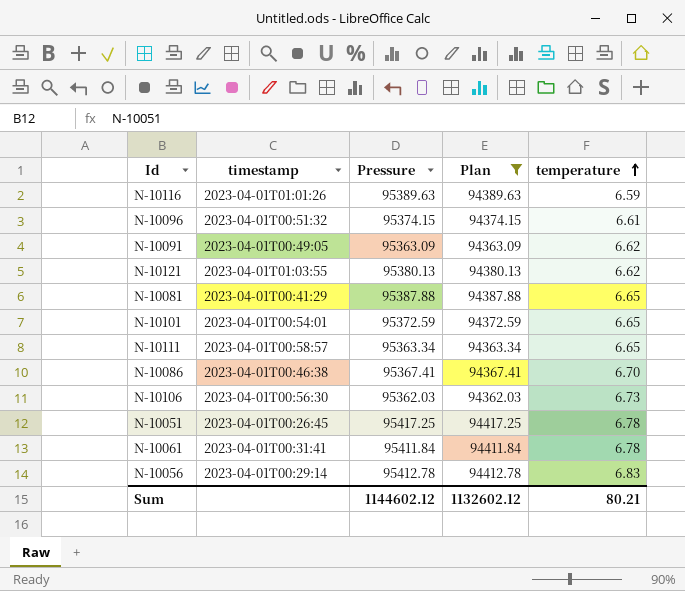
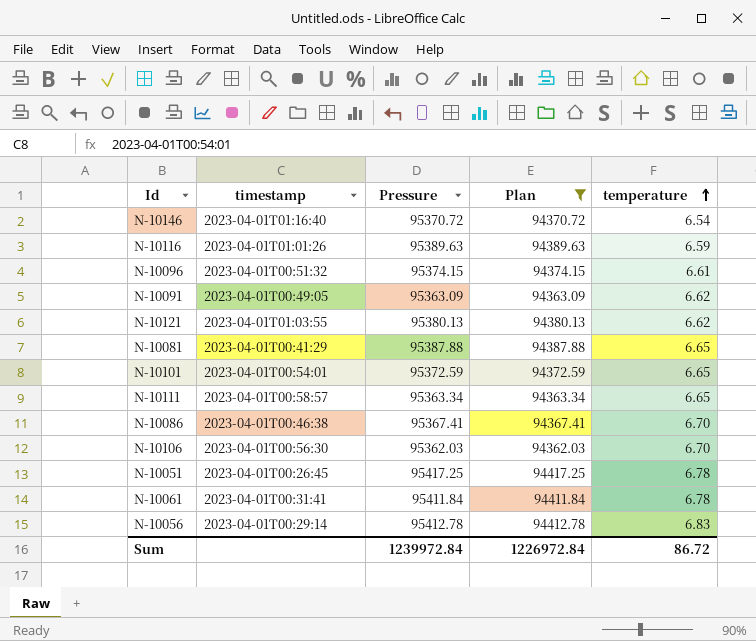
row N-10146: none -> 2023-04-01T01:16:40 | 95370.72 | 94370.72 | 6.54
N-10106 | temperature: 6.73 -> 6.70
Sum | Pressure: 1144602.12 -> 1239972.84
Sum | Plan: 1132602.12 -> 1226972.84
Sum | temperature: 80.21 -> 86.72

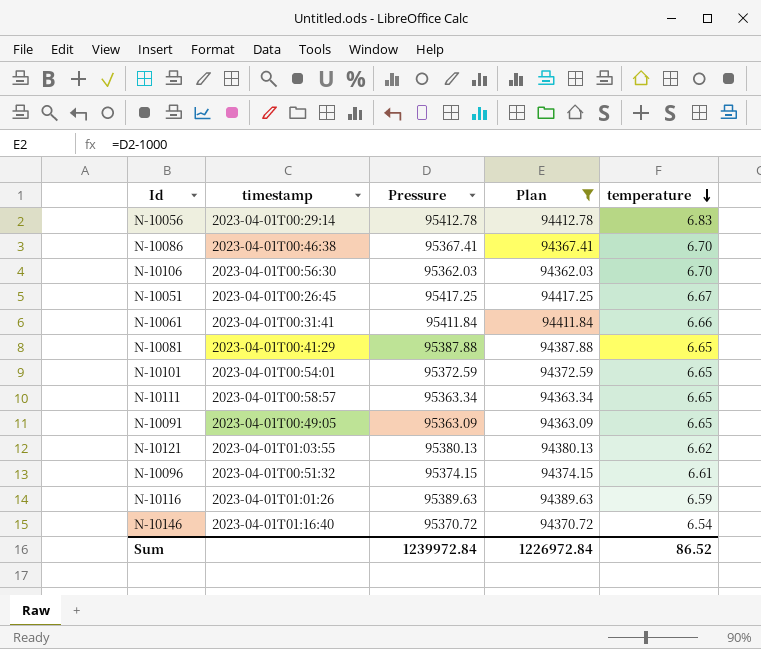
row order: temperature ascending -> temperature descending
N-10051 | temperature: 6.78 -> 6.67
N-10061 | temperature: 6.78 -> 6.66
N-10091 | temperature: 6.62 -> 6.65
Sum | temperature: 86.72 -> 86.52

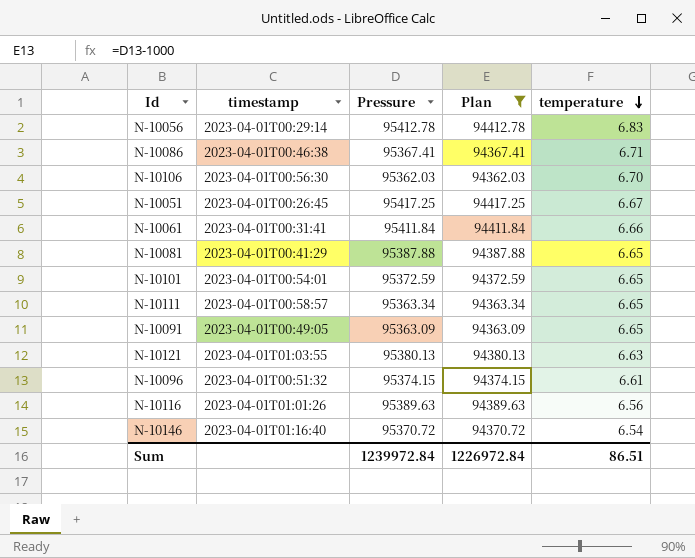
N-10086 | temperature: 6.70 -> 6.71
N-10121 | temperature: 6.62 -> 6.63
N-10116 | temperature: 6.59 -> 6.56
Sum | temperature: 86.52 -> 86.51

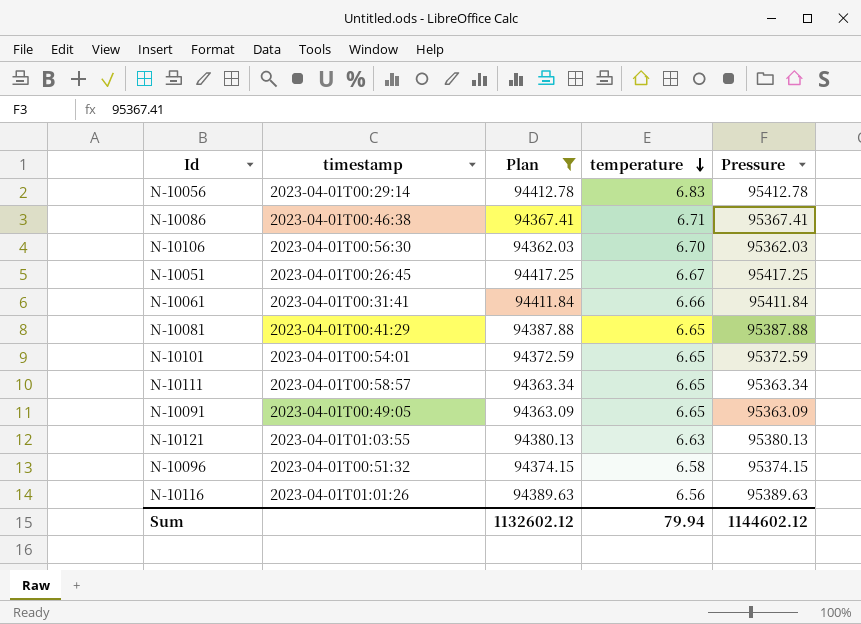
column Pressure | position: 3 -> 5
row N-10146: 2023-04-01T01:16:40 | 95370.72 | 94370.72 | 6.54 -> none
N-10096 | temperature: 6.61 -> 6.58
Sum | Plan: 1226972.84 -> 1132602.12
Sum | temperature: 86.51 -> 79.94
Sum | Pressure: 1239972.84 -> 1144602.12

